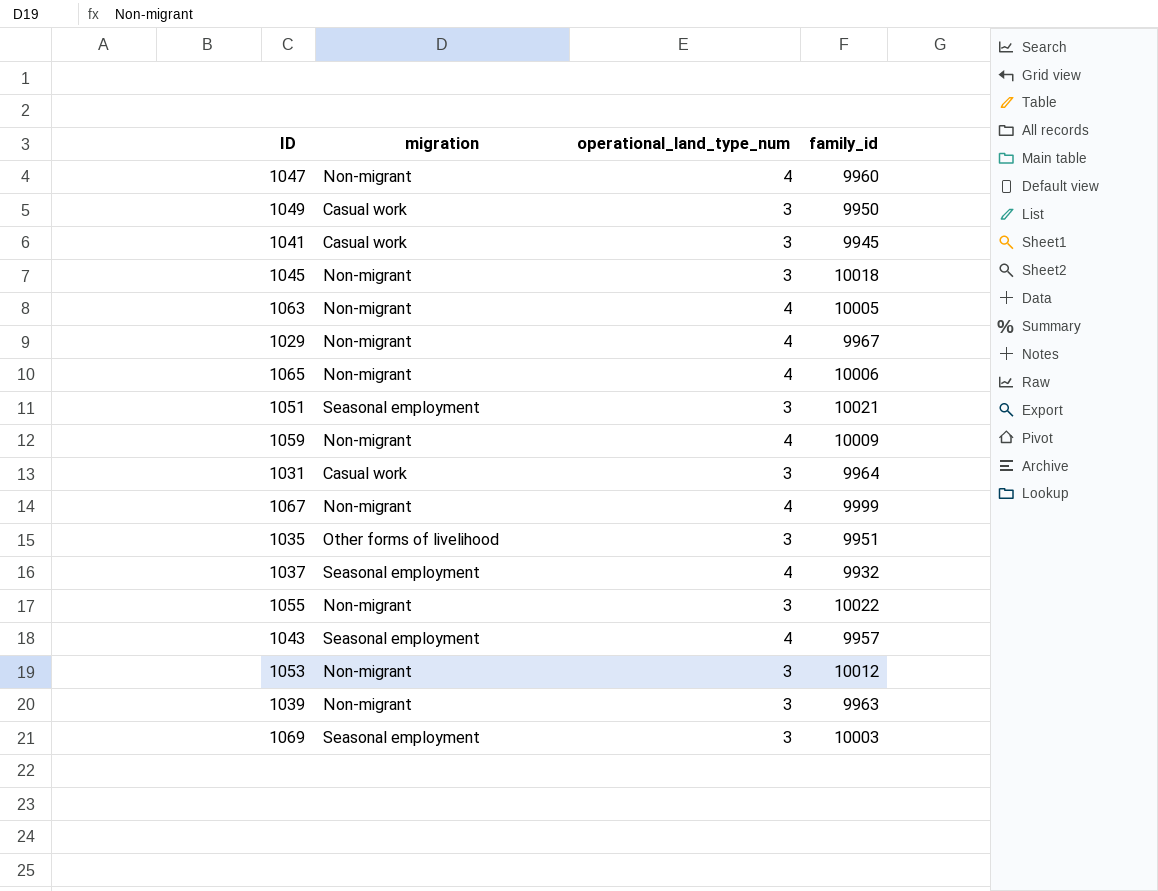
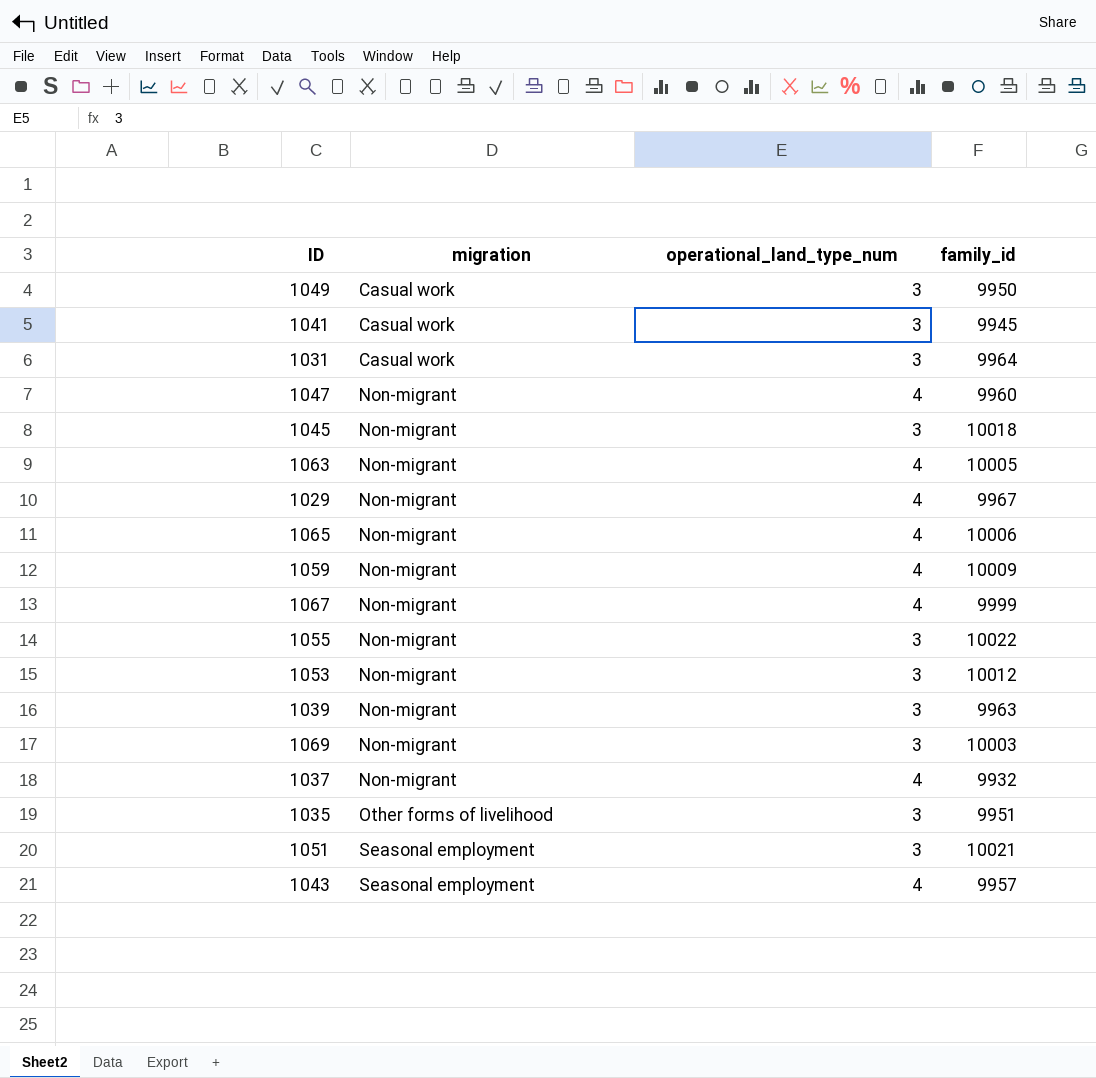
row order: none -> migration ascending
1069 | migration: Seasonal employment -> Non-migrant
1037 | migration: Seasonal employment -> Non-migrant

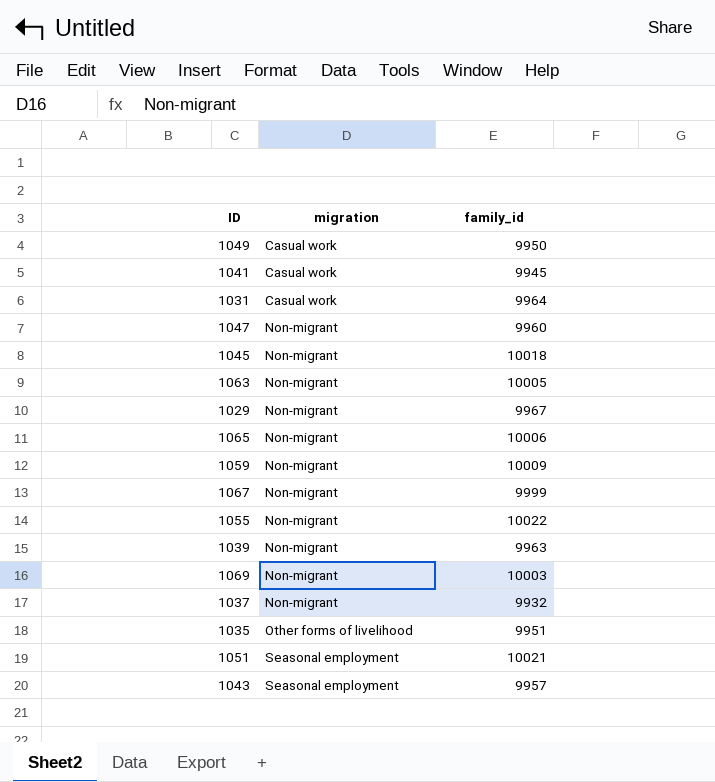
column operational_land_type_num | position: 3 -> none
row 1053: Non-migrant | 3 | 10012 -> none

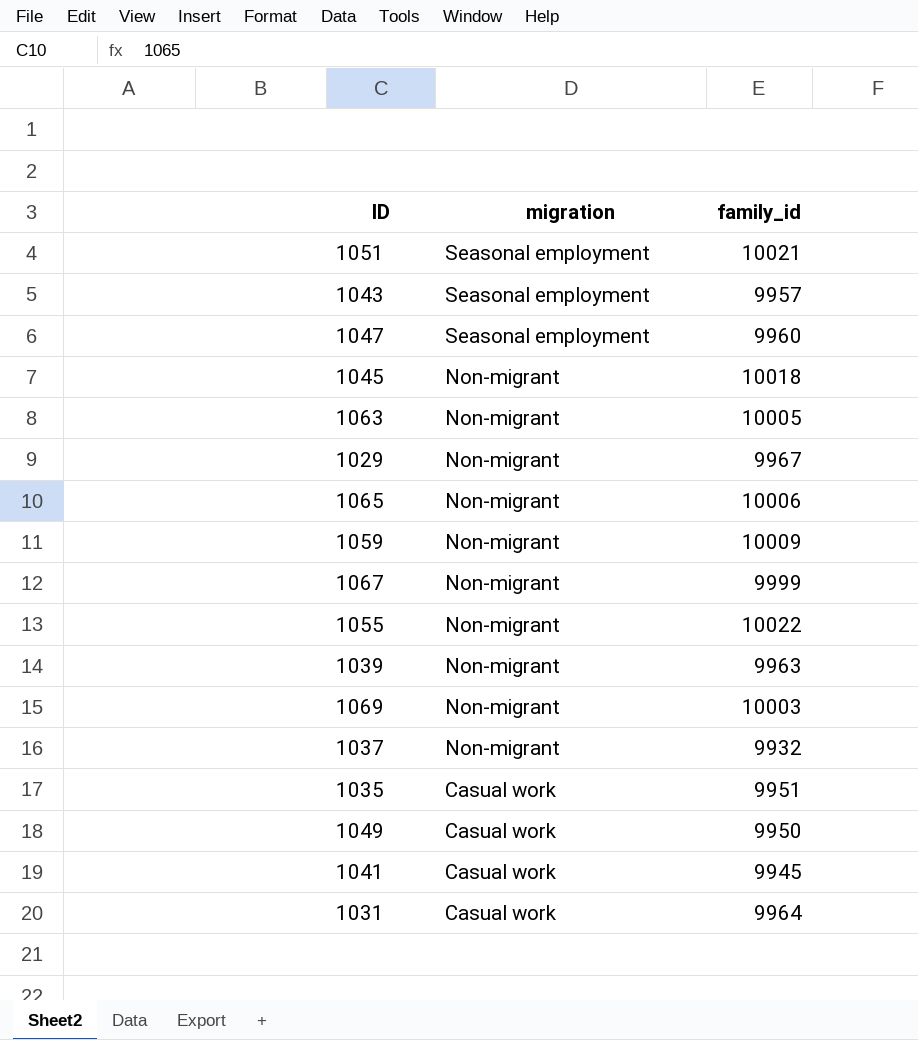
row order: migration ascending -> migration descending
1047 | migration: Non-migrant -> Seasonal employment
1035 | migration: Other forms of livelihood -> Casual work

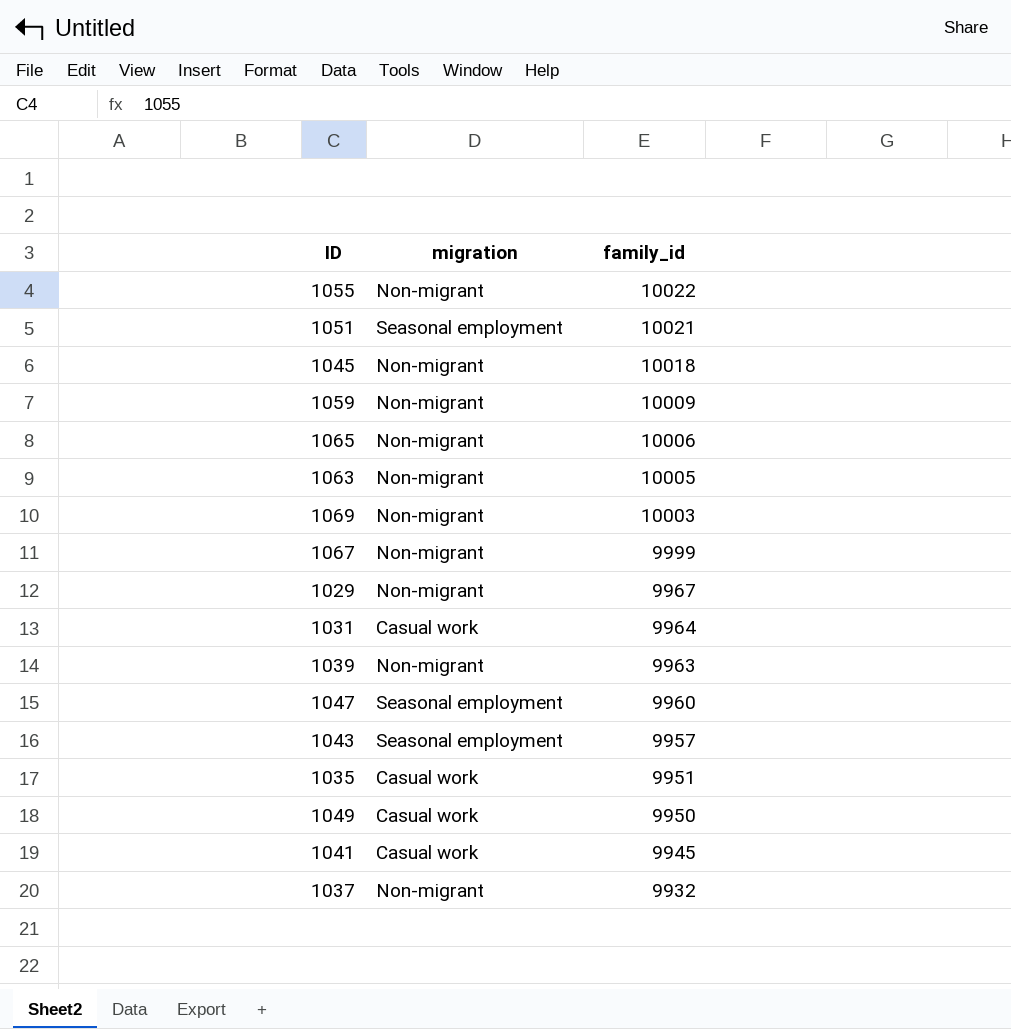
row order: migration descending -> family_id descending

